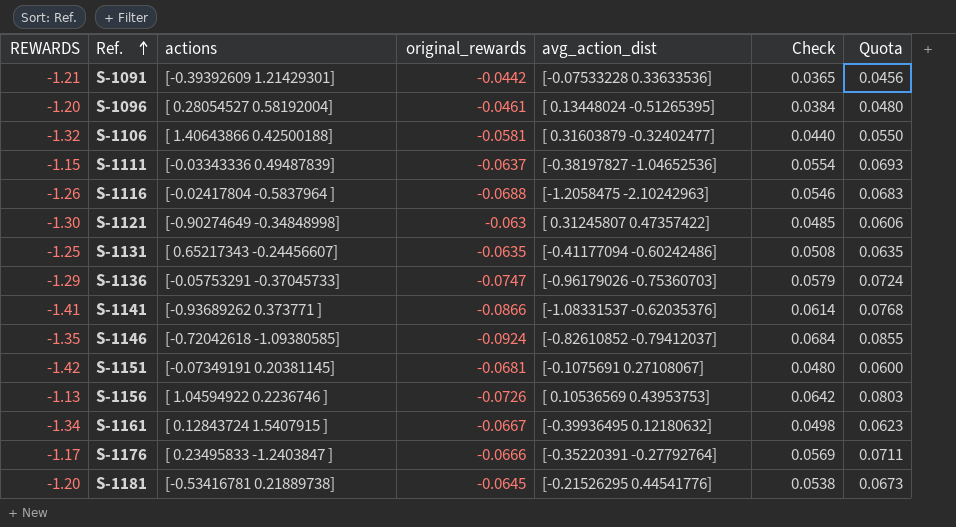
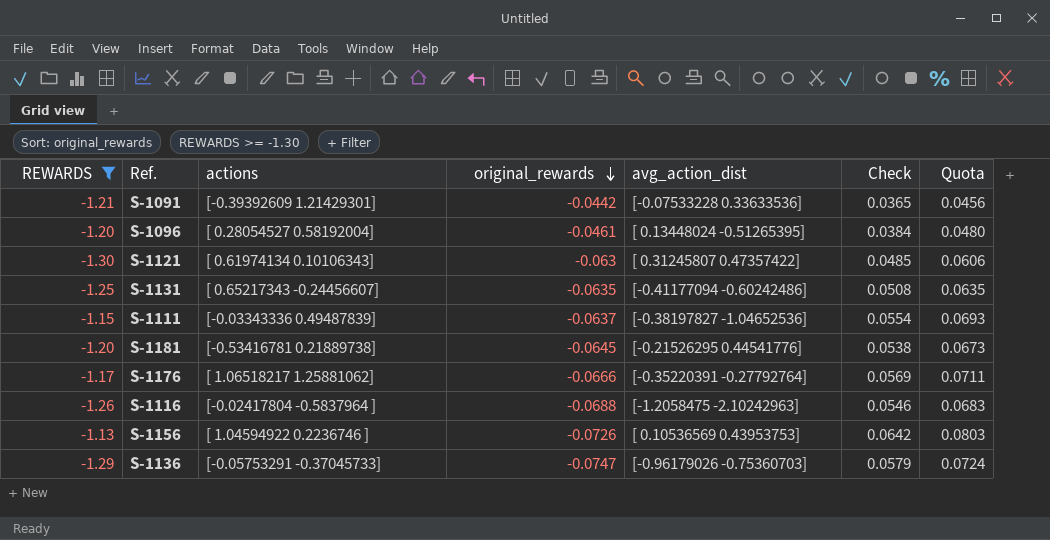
filter: none -> REWARDS >= -1.30
row order: Ref. ascending -> original_rewards descending
S-1121 | actions: [-0.90274649 -0.34848998] -> [ 0.61974134 0.10106343]
S-1176 | actions: [ 0.23495833 -1.2403847 ] -> [ 1.06518217 1.25881062]

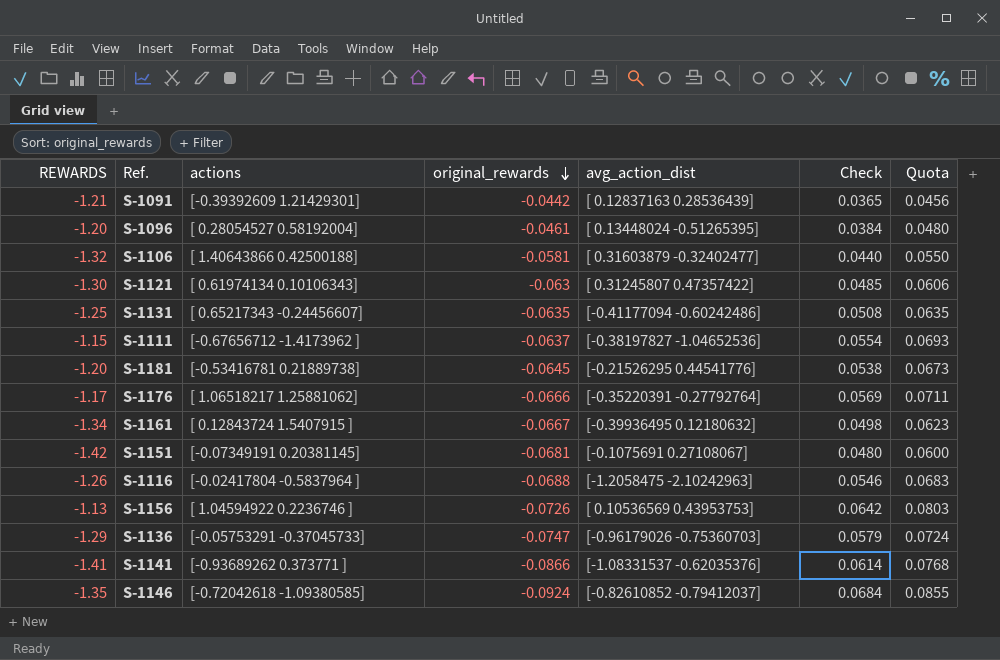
filter: REWARDS >= -1.30 -> none
S-1091 | avg_action_dist: [-0.07533228 0.33633536] -> [ 0.12837163 0.28536439]
S-1111 | actions: [-0.03343336 0.49487839] -> [-0.67656712 -1.4173962 ]

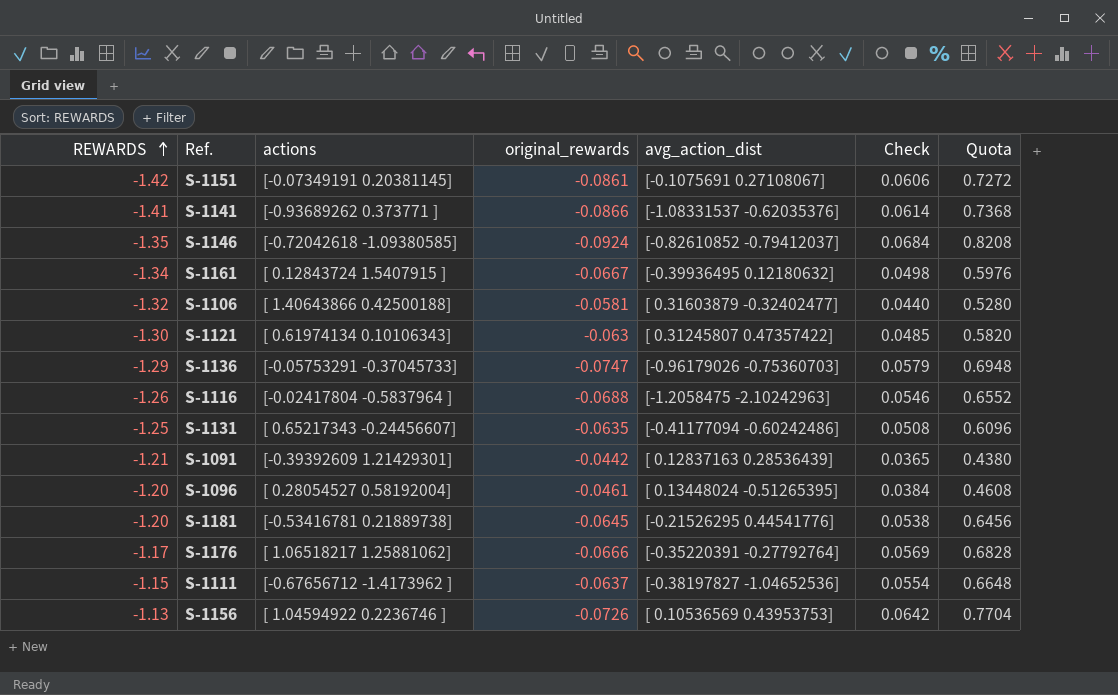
row order: original_rewards descending -> REWARDS ascending
column Quota | formula: [Check] * 1.25 -> [Check] * 12
S-1151 | original_rewards: -0.0681 -> -0.0861
S-1151 | Check: 0.0480 -> 0.0606

